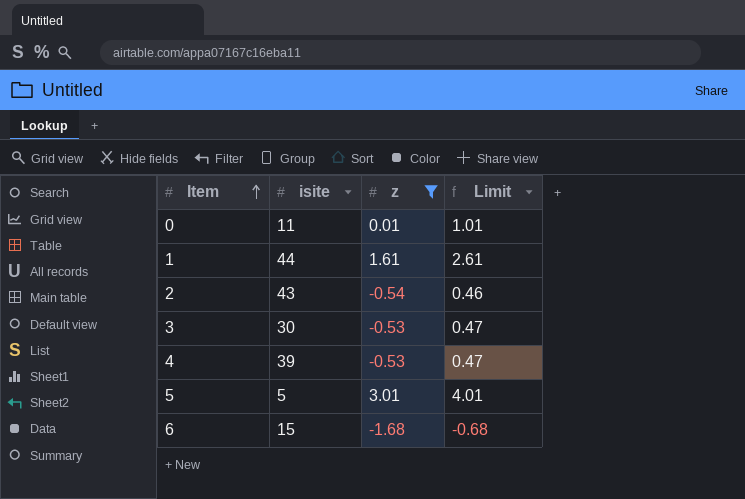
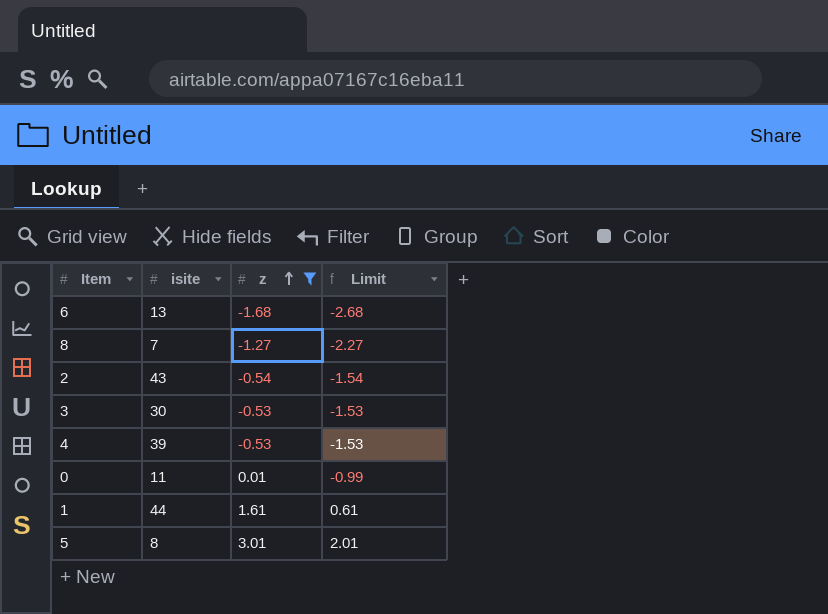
row order: Item ascending -> z ascending
column Limit | formula: [z] + 1 -> [z] - 1
6 | isite: 15 -> 13
row 8: none -> 7 | -1.27 | -2.27
5 | isite: 5 -> 8

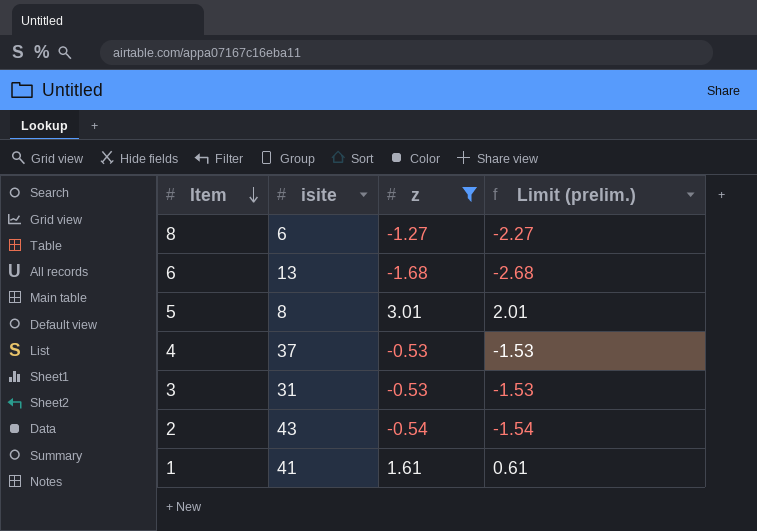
row order: z ascending -> Item descending
column name: Limit -> Limit (prelim.)
row 0: 11 | 0.01 | -0.99 -> none
8 | isite: 7 -> 6
4 | isite: 39 -> 37
3 | isite: 30 -> 31
1 | isite: 44 -> 41

